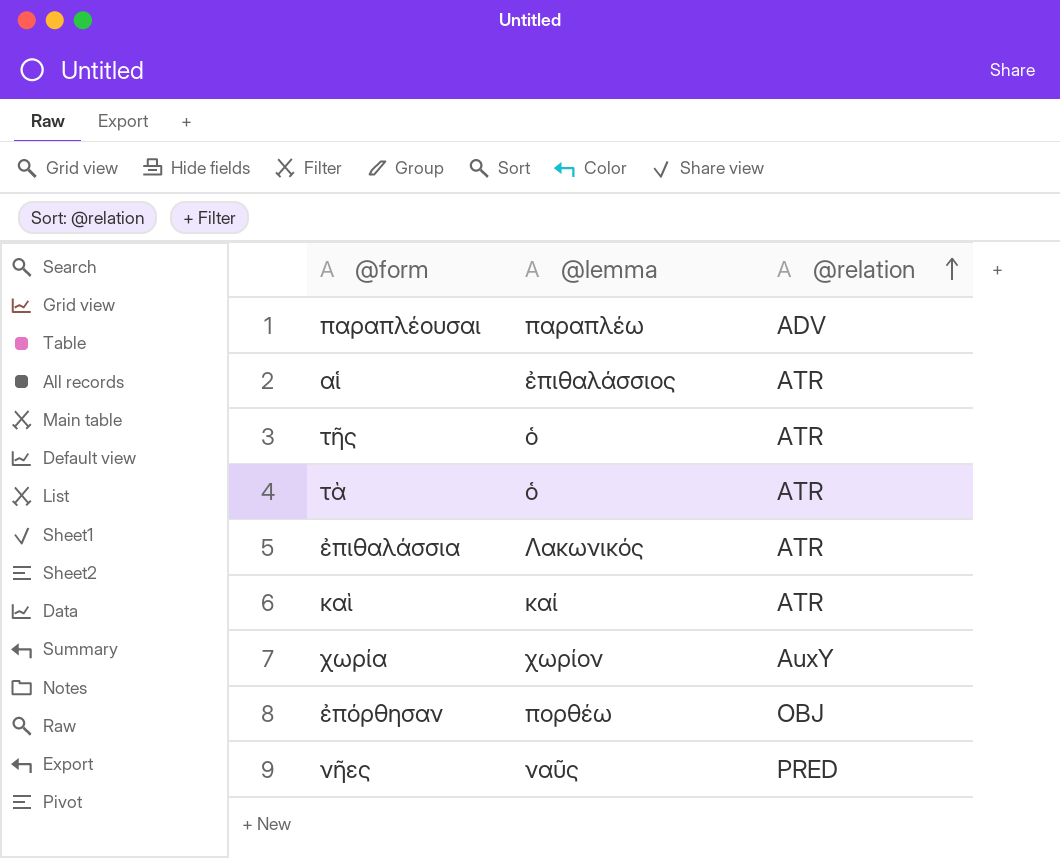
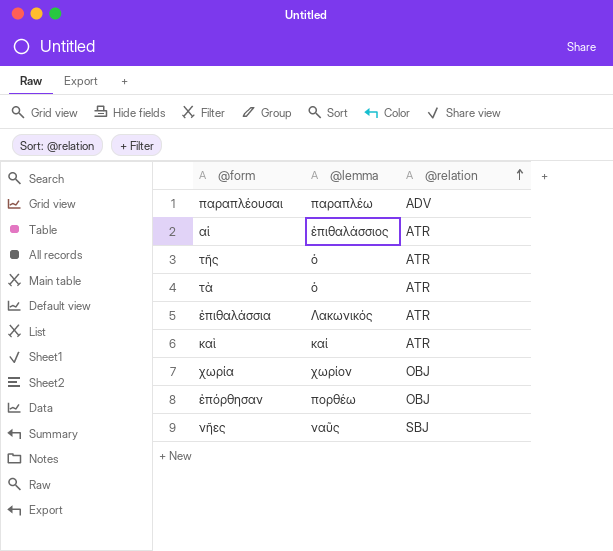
χωρία | @relation: AuxY -> OBJ
νῆες | @relation: PRED -> SBJ

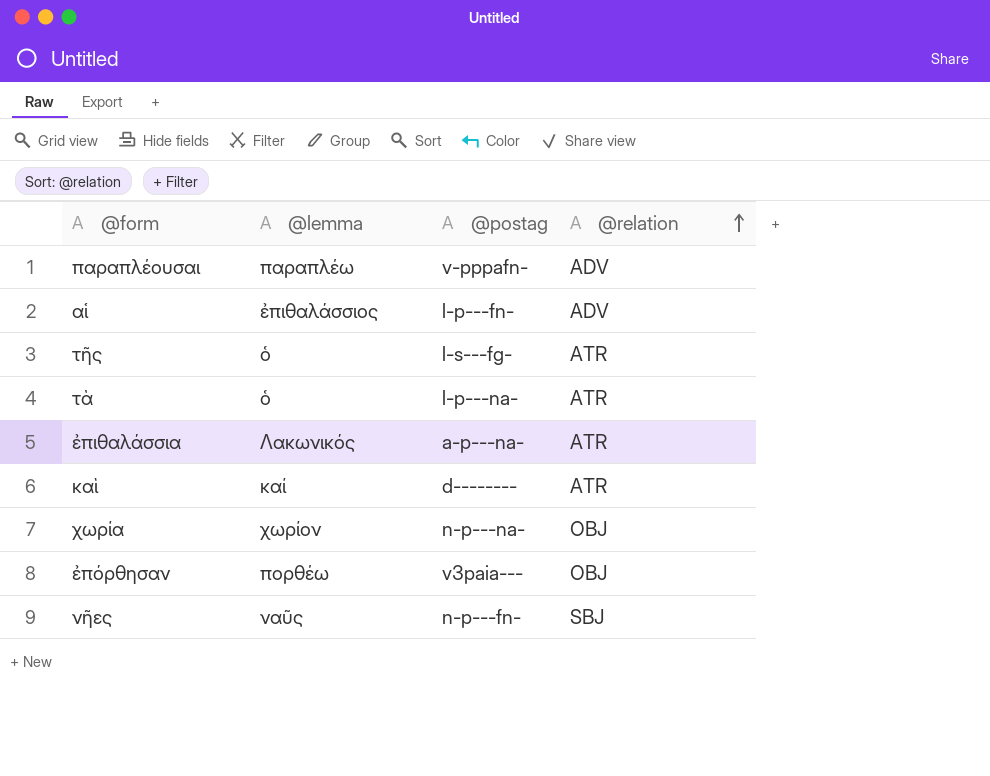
column @postag | position: none -> 3
αἱ | @relation: ATR -> ADV

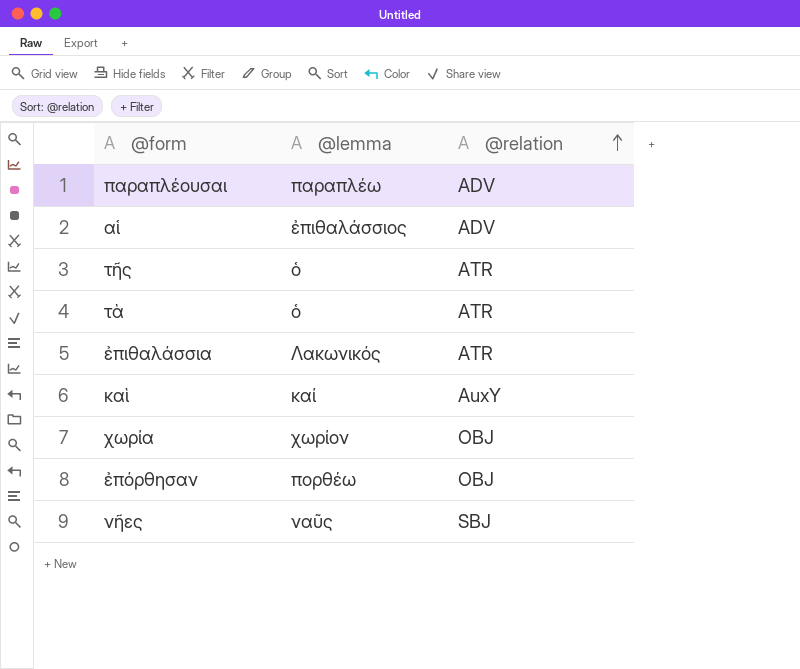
column @postag | position: 3 -> none
καὶ | @relation: ATR -> AuxY

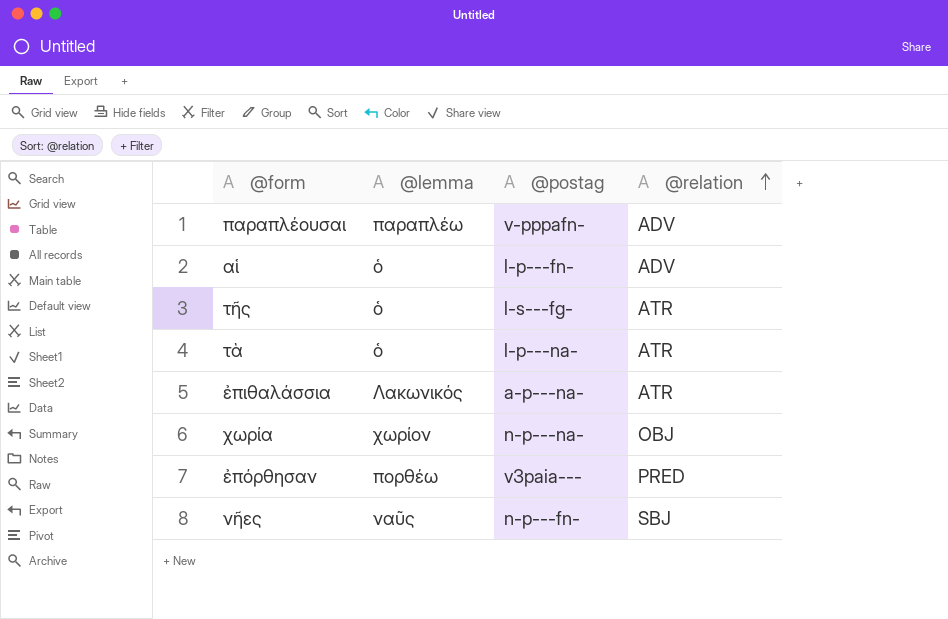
column @postag | position: none -> 3
row καὶ: καί | AuxY -> none
αἱ | @lemma: ἐπιθαλάσσιος -> ὁ
ἐπόρθησαν | @relation: OBJ -> PRED

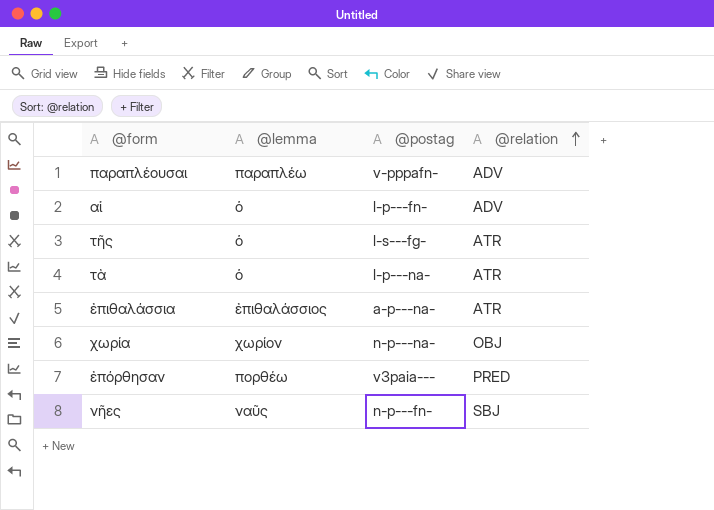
ἐπιθαλάσσια | @lemma: Λακωνικός -> ἐπιθαλάσσιος

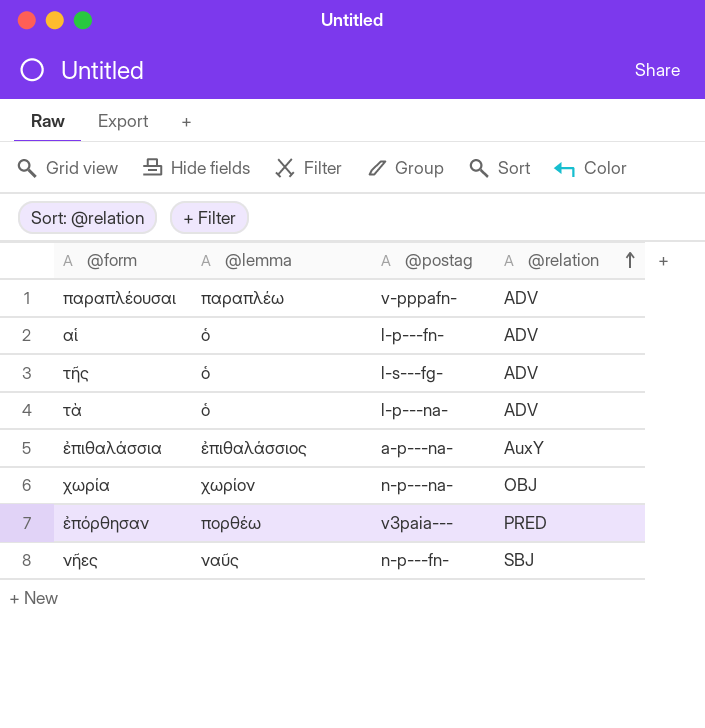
τῆς | @relation: ATR -> ADV
τὰ | @relation: ATR -> ADV
ἐπιθαλάσσια | @relation: ATR -> AuxY

